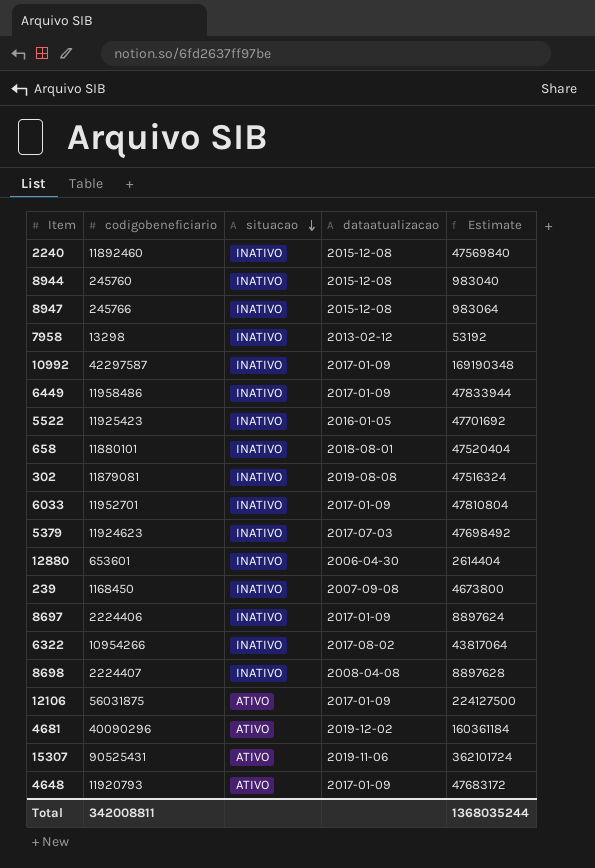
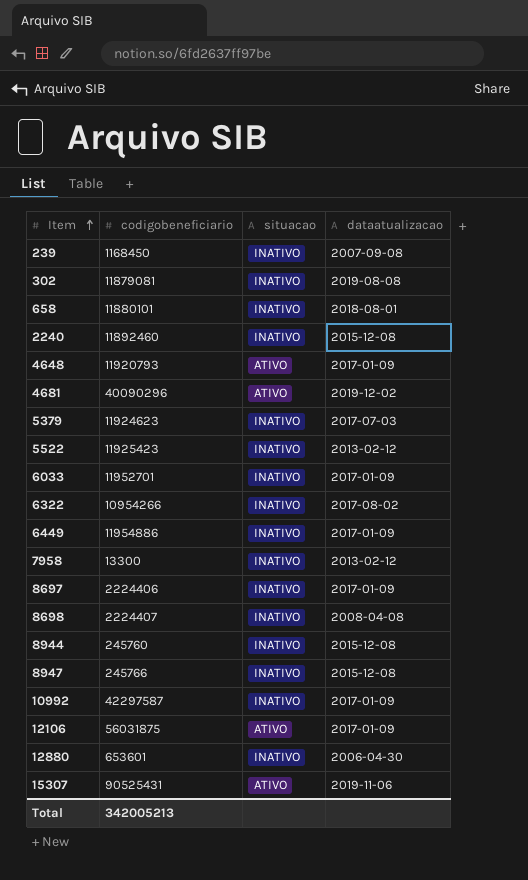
row order: situacao descending -> Item ascending
column Estimate | formula: [codigobeneficiario] * 4 -> none
5522 | dataatualizacao: 2016-01-05 -> 2013-02-12
6449 | codigobeneficiario: 11958486 -> 11954886
7958 | codigobeneficiario: 13298 -> 13300
Total | codigobeneficiario: 342008811 -> 342005213

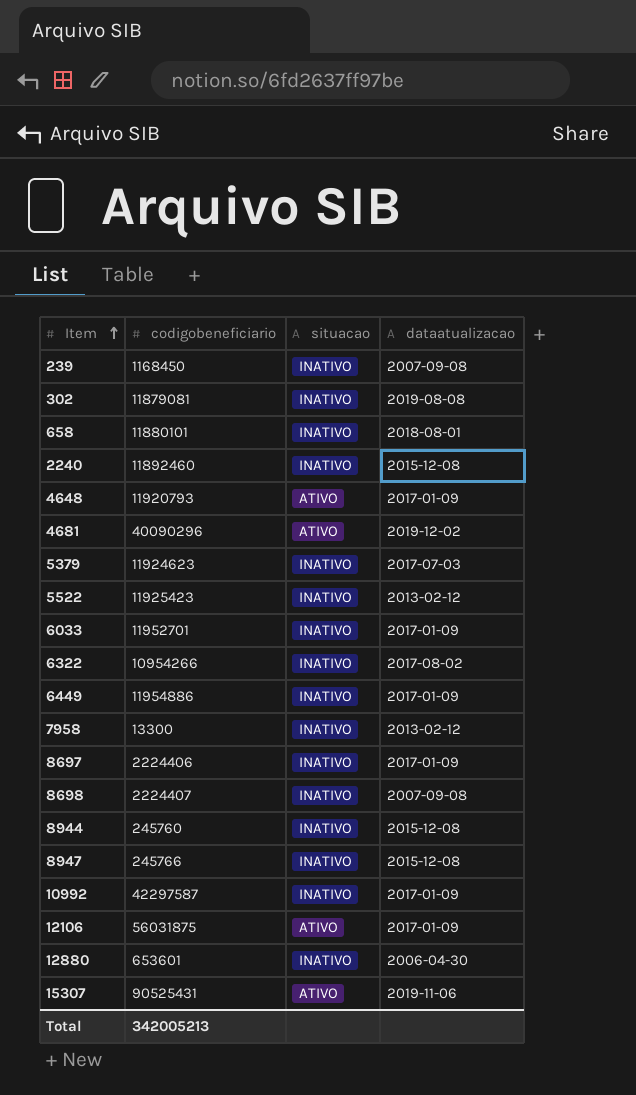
8698 | dataatualizacao: 2008-04-08 -> 2007-09-08

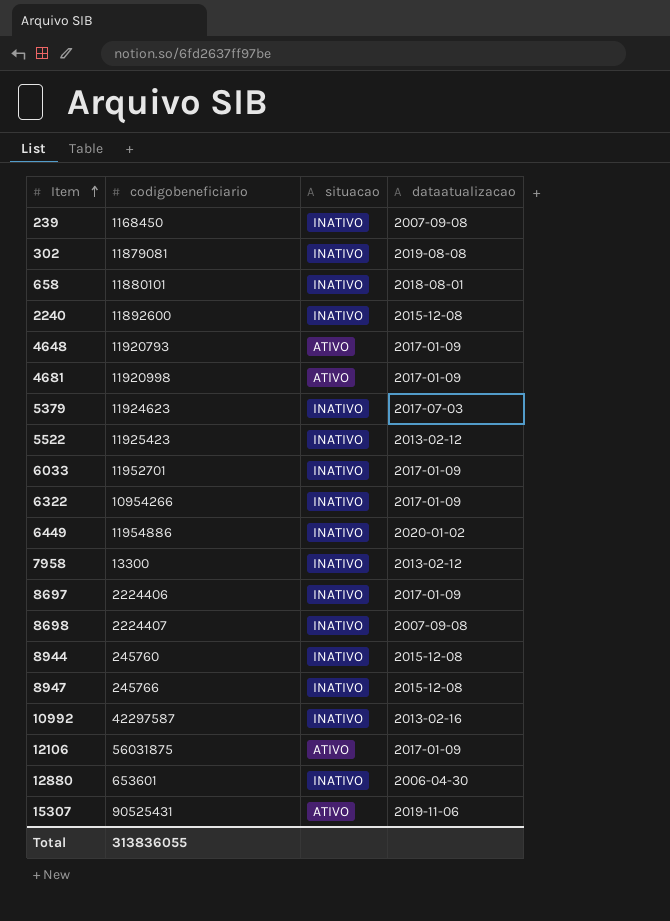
2240 | codigobeneficiario: 11892460 -> 11892600
4681 | codigobeneficiario: 40090296 -> 11920998
4681 | dataatualizacao: 2019-12-02 -> 2017-01-09
6322 | dataatualizacao: 2017-08-02 -> 2017-01-09
6449 | dataatualizacao: 2017-01-09 -> 2020-01-02
10992 | dataatualizacao: 2017-01-09 -> 2013-02-16
Total | codigobeneficiario: 342005213 -> 313836055

